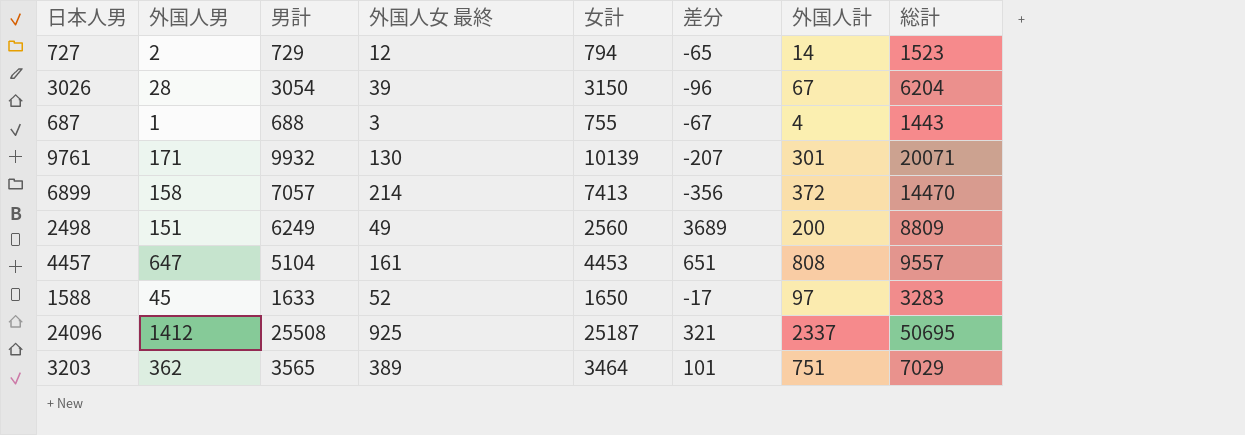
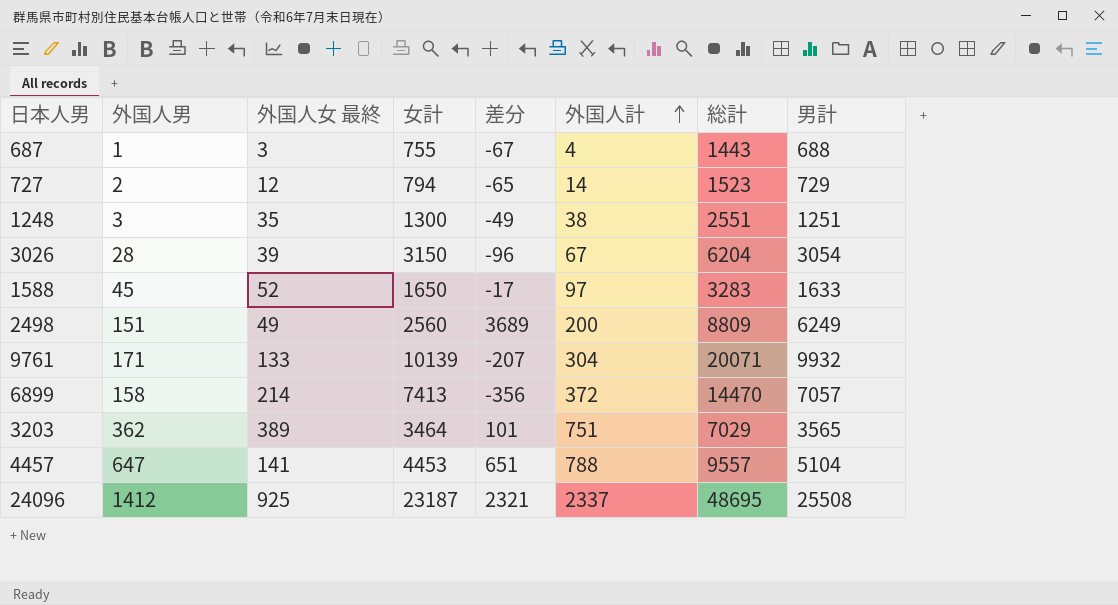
row order: none -> 外国人計 ascending
column 男計 | position: 3 -> 8
row 1248: none -> 3 | 35 | 1300 | -49 | 38 | 2551 | 1251
9761 | 外国人女 最終: 130 -> 133
9761 | 外国人計: 301 -> 304
4457 | 外国人女 最終: 161 -> 141
4457 | 外国人計: 808 -> 788
24096 | 女計: 25187 -> 23187
24096 | 差分: 321 -> 2321
24096 | 総計: 50695 -> 48695

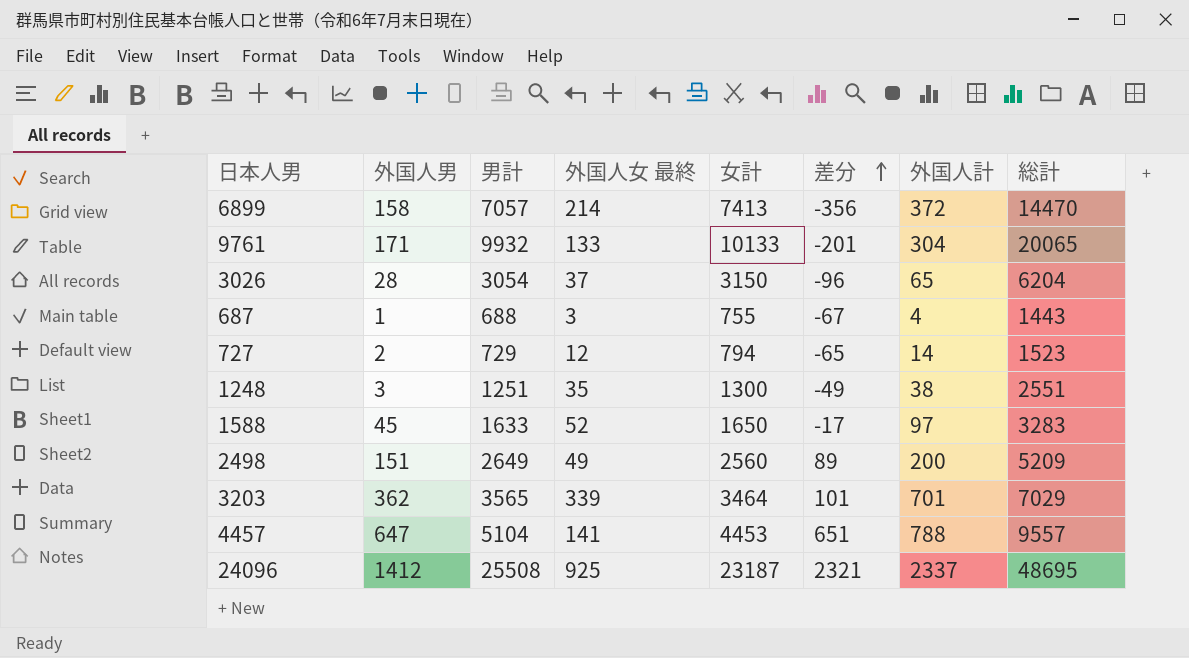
row order: 外国人計 ascending -> 差分 ascending
column 男計 | position: 8 -> 3
9761 | 女計: 10139 -> 10133
9761 | 差分: -207 -> -201
9761 | 総計: 20071 -> 20065
3026 | 外国人女 最終: 39 -> 37
3026 | 外国人計: 67 -> 65
2498 | 男計: 6249 -> 2649
2498 | 差分: 3689 -> 89
2498 | 総計: 8809 -> 5209
3203 | 外国人女 最終: 389 -> 339
3203 | 外国人計: 751 -> 701

